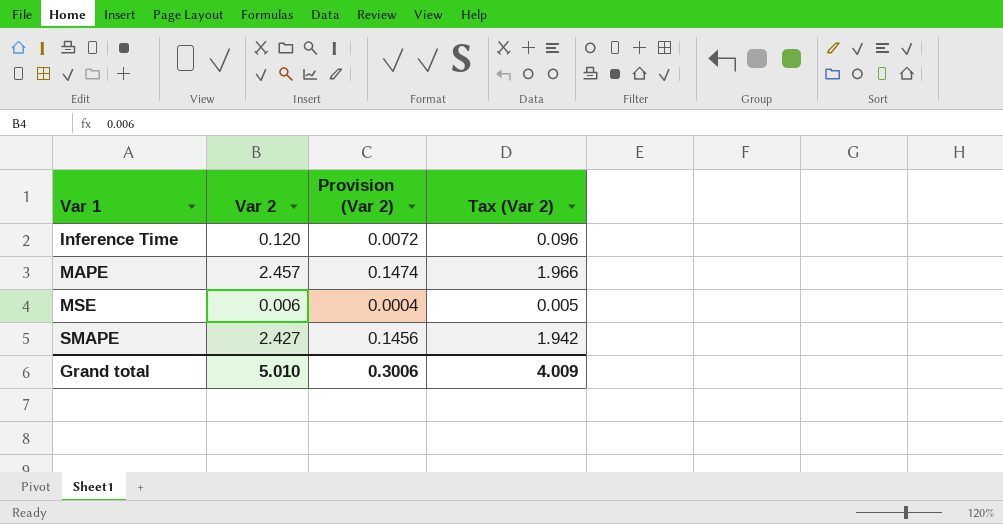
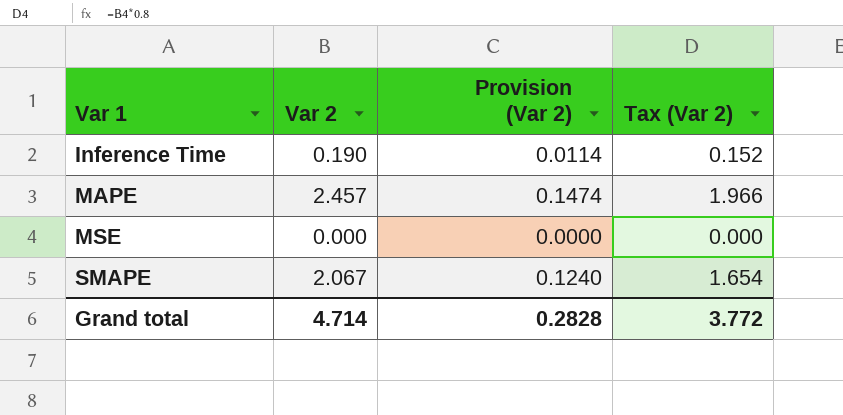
Inference Time | Var 2: 0.120 -> 0.190
Inference Time | Provision (Var 2): 0.0072 -> 0.0114
Inference Time | Tax (Var 2): 0.096 -> 0.152
MSE | Var 2: 0.006 -> 0.000
MSE | Provision (Var 2): 0.0004 -> 0.0000
MSE | Tax (Var 2): 0.005 -> 0.000
SMAPE | Var 2: 2.427 -> 2.067
SMAPE | Provision (Var 2): 0.1456 -> 0.1240
SMAPE | Tax (Var 2): 1.942 -> 1.654
Grand total | Var 2: 5.010 -> 4.714
Grand total | Provision (Var 2): 0.3006 -> 0.2828
Grand total | Tax (Var 2): 4.009 -> 3.772

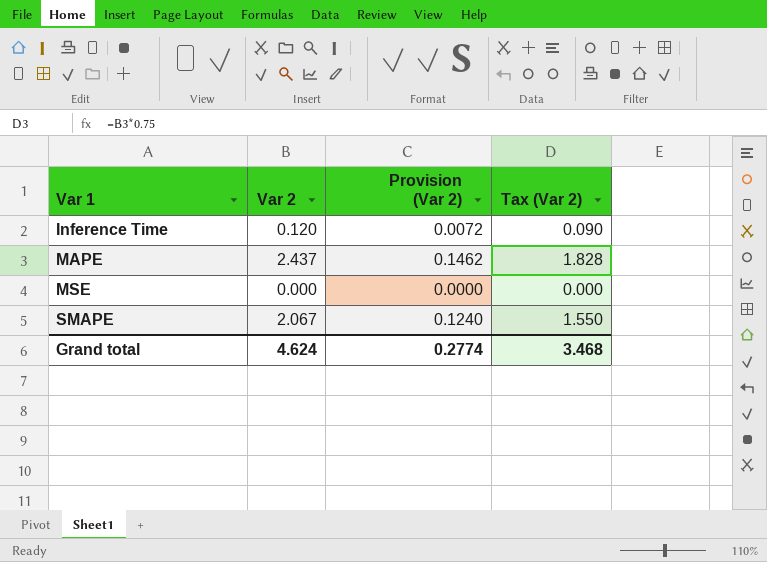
column Tax (Var 2) | formula: [Var 2] * 0.8 -> [Var 2] * 0.75
Inference Time | Var 2: 0.190 -> 0.120
Inference Time | Provision (Var 2): 0.0114 -> 0.0072
MAPE | Var 2: 2.457 -> 2.437
MAPE | Provision (Var 2): 0.1474 -> 0.1462
Grand total | Var 2: 4.714 -> 4.624
Grand total | Provision (Var 2): 0.2828 -> 0.2774
Grand total | Tax (Var 2): 3.772 -> 3.468

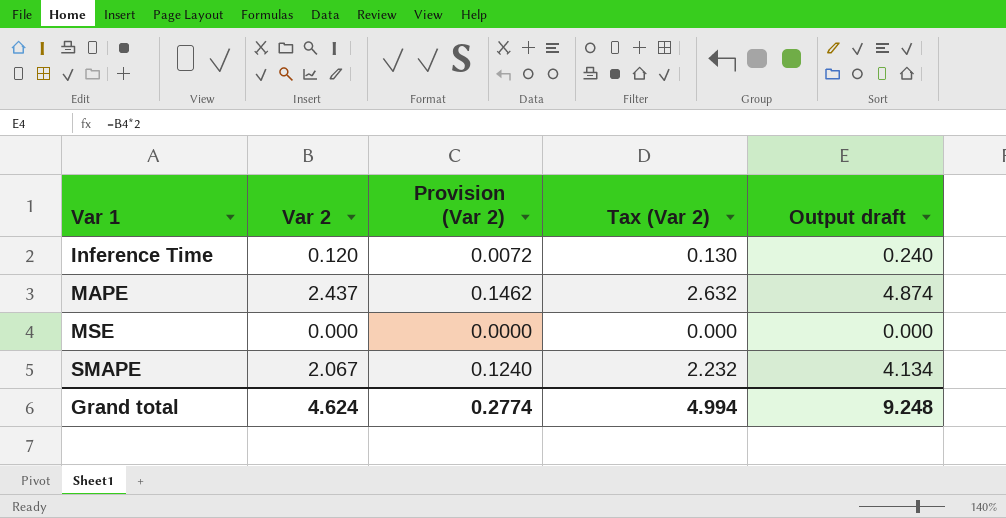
column Tax (Var 2) | formula: [Var 2] * 0.75 -> [Var 2] * 1.08
column Output draft | formula: none -> [Var 2] * 2
Grand total | Tax (Var 2): 3.468 -> 4.994

